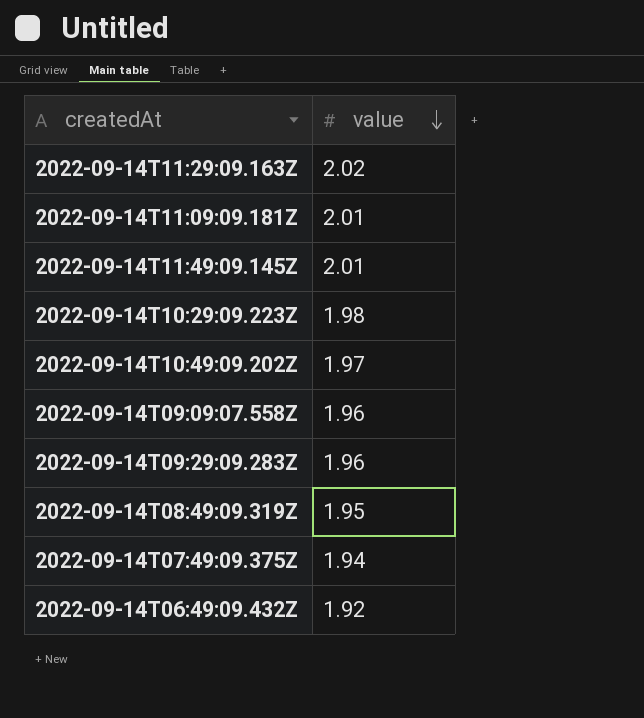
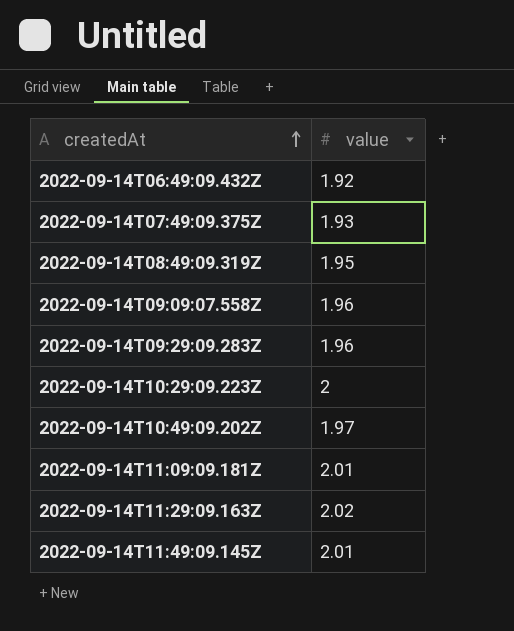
row order: value descending -> createdAt ascending
2022-09-14T07:49:09.375Z | value: 1.94 -> 1.93
2022-09-14T10:29:09.223Z | value: 1.98 -> 2

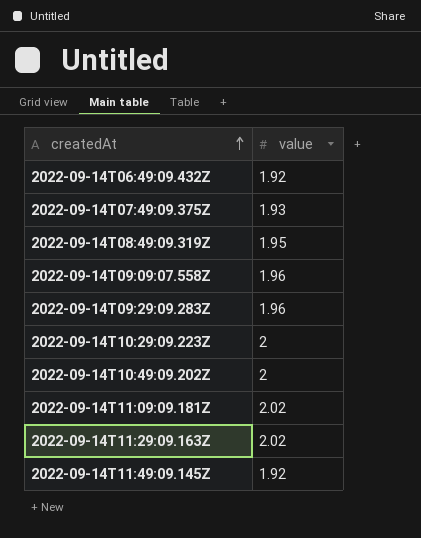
2022-09-14T10:49:09.202Z | value: 1.97 -> 2
2022-09-14T11:09:09.181Z | value: 2.01 -> 2.02
2022-09-14T11:49:09.145Z | value: 2.01 -> 1.92

